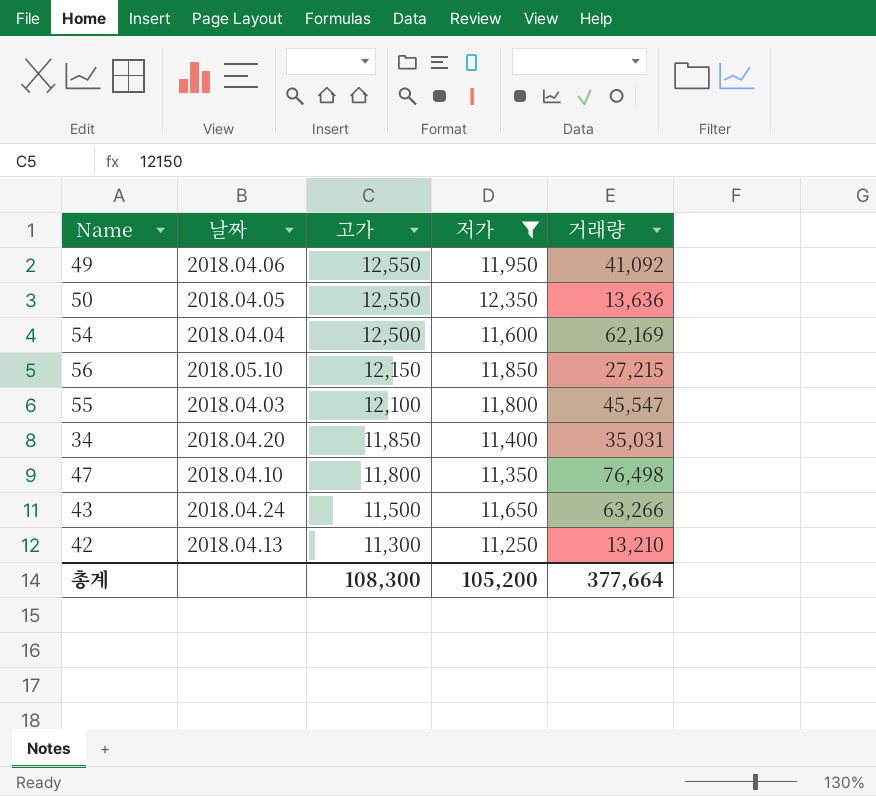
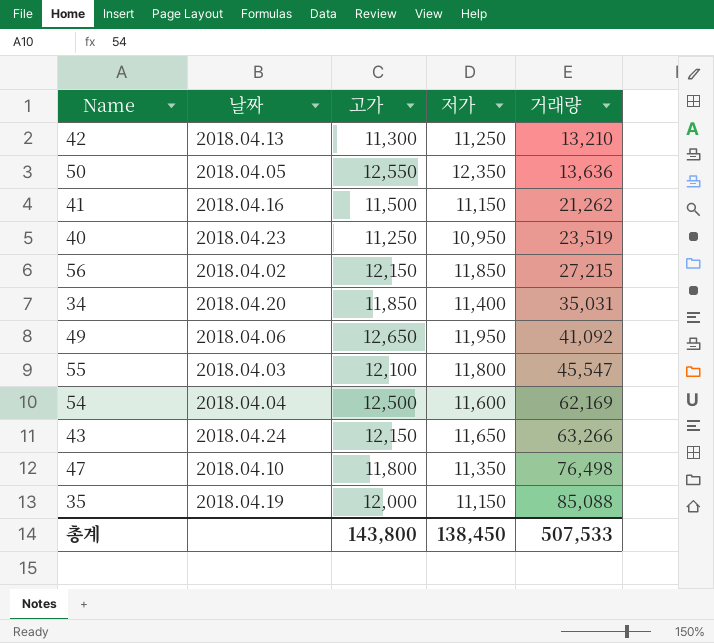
filter: 저가 >= 11,250 -> none
row order: 고가 descending -> 거래량 ascending
56 | 날짜: 2018.05.10 -> 2018.04.02
49 | 고가: 12,550 -> 12,650
43 | 고가: 11,500 -> 12,150
총계 | 고가: 108,300 -> 143,800
총계 | 저가: 105,200 -> 138,450
총계 | 거래량: 377,664 -> 507,533

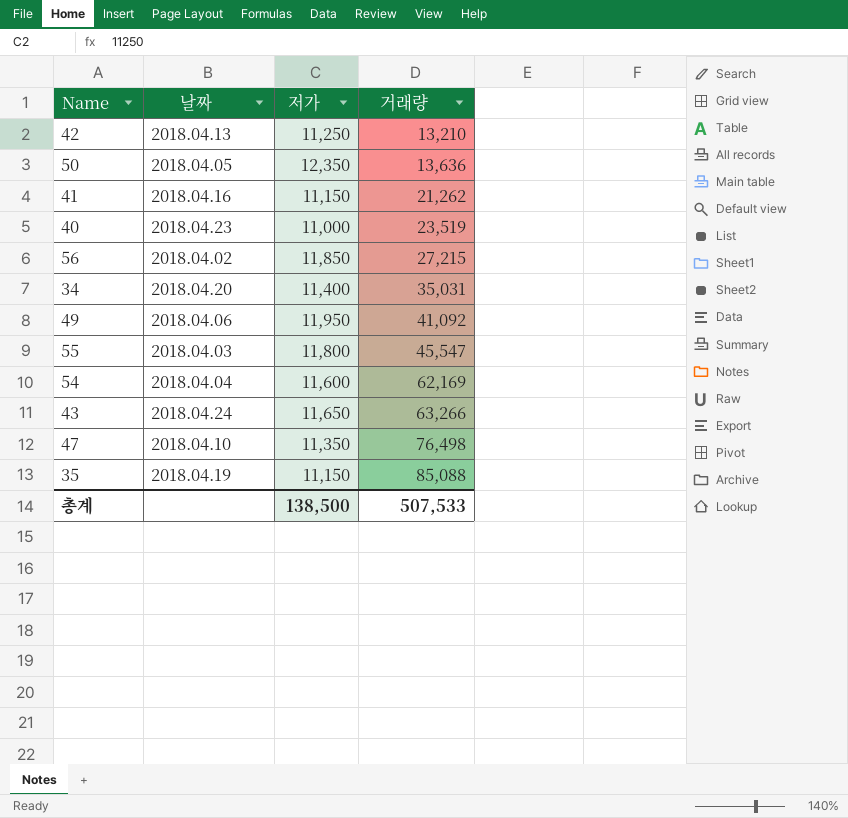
column 고가 | position: 3 -> none
40 | 저가: 10,950 -> 11,000
총계 | 저가: 138,450 -> 138,500

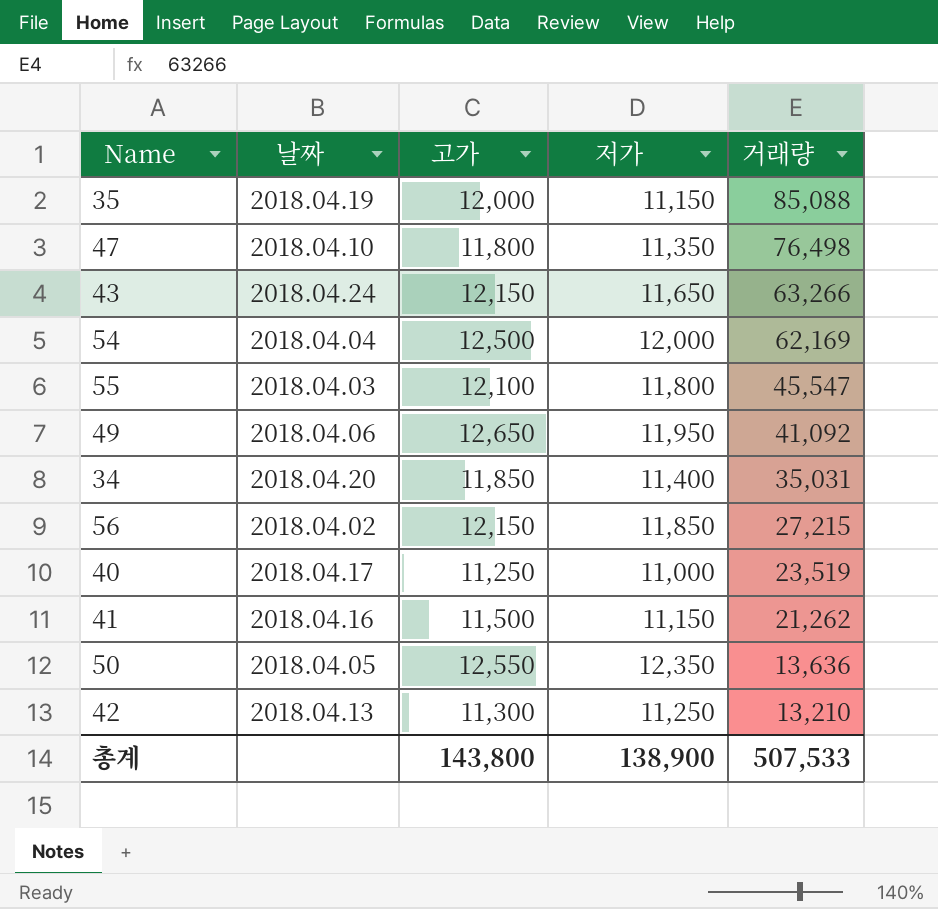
row order: 거래량 ascending -> 거래량 descending
column 고가 | position: none -> 3
54 | 저가: 11,600 -> 12,000
40 | 날짜: 2018.04.23 -> 2018.04.17
총계 | 저가: 138,500 -> 138,900

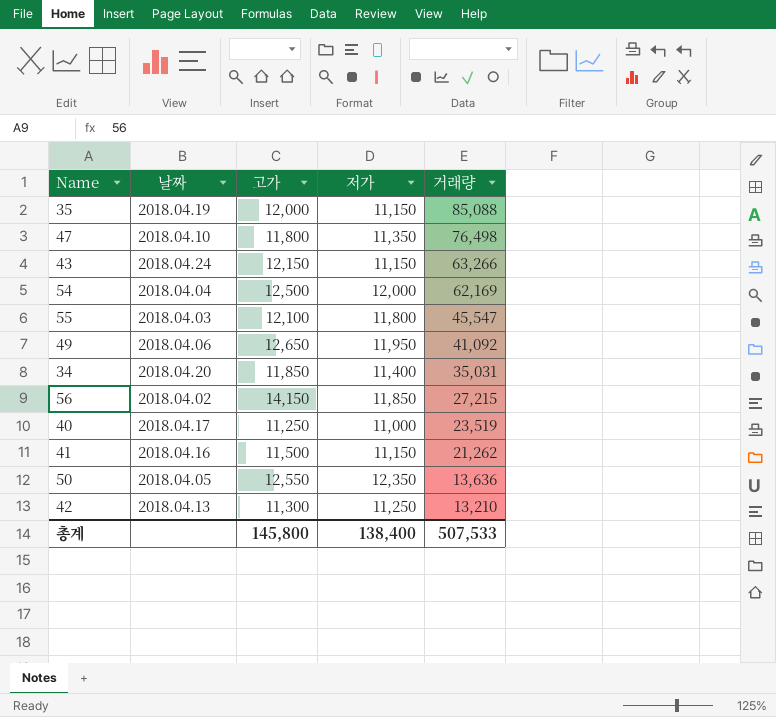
43 | 저가: 11,650 -> 11,150
56 | 고가: 12,150 -> 14,150
총계 | 고가: 143,800 -> 145,800
총계 | 저가: 138,900 -> 138,400

